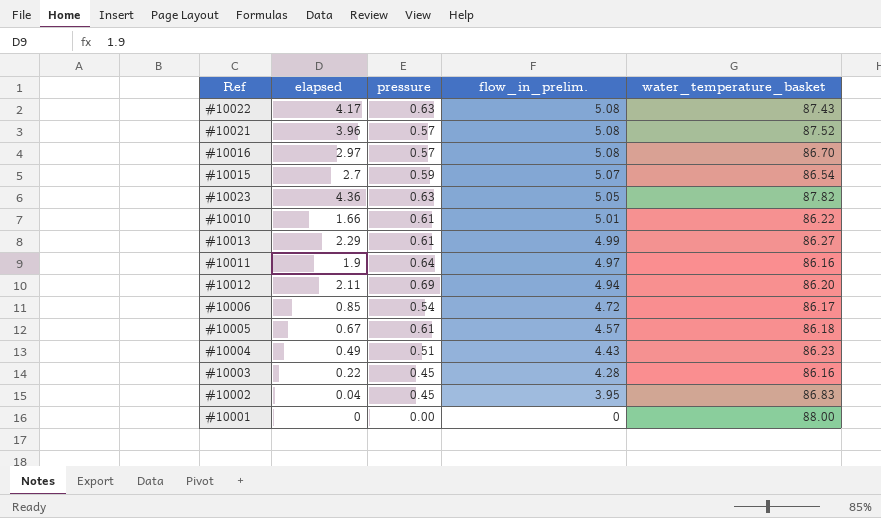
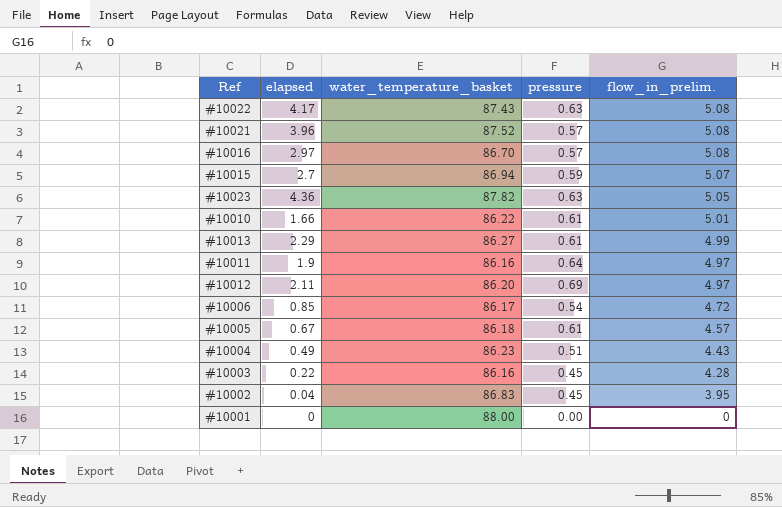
column water_temperature_basket | position: 5 -> 3
#10015 | water_temperature_basket: 86.54 -> 86.94
#10012 | flow_in_prelim.: 4.94 -> 4.97

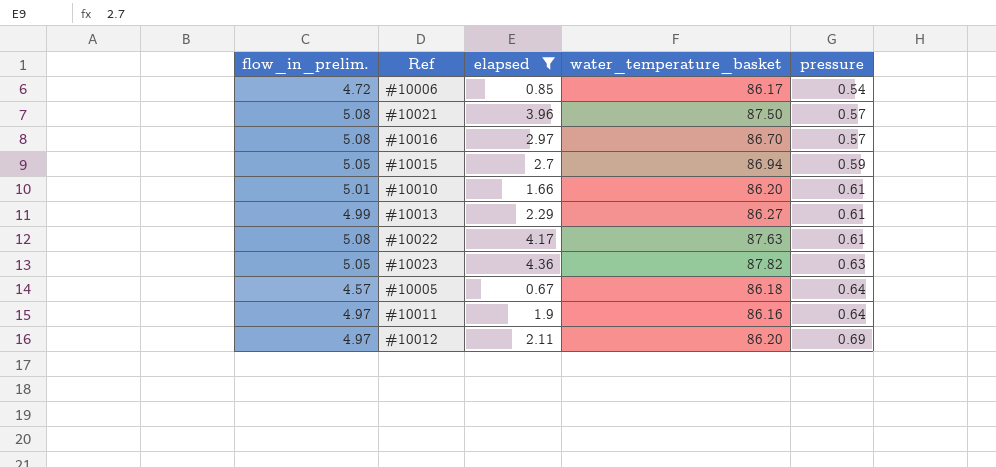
filter: none -> elapsed >= 0.67
row order: flow_in_prelim. descending -> pressure ascending
column flow_in_prelim. | position: 5 -> 1
#10021 | water_temperature_basket: 87.52 -> 87.50
#10015 | flow_in_prelim.: 5.07 -> 5.05
#10010 | water_temperature_basket: 86.22 -> 86.20
#10022 | water_temperature_basket: 87.43 -> 87.63
#10022 | pressure: 0.63 -> 0.61
#10005 | pressure: 0.61 -> 0.64

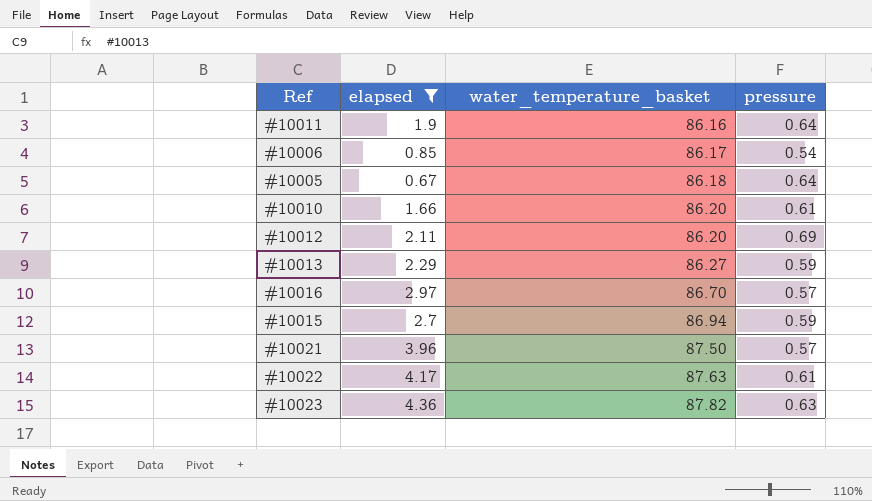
row order: pressure ascending -> water_temperature_basket ascending
column flow_in_prelim. | position: 1 -> none
#10013 | pressure: 0.61 -> 0.59

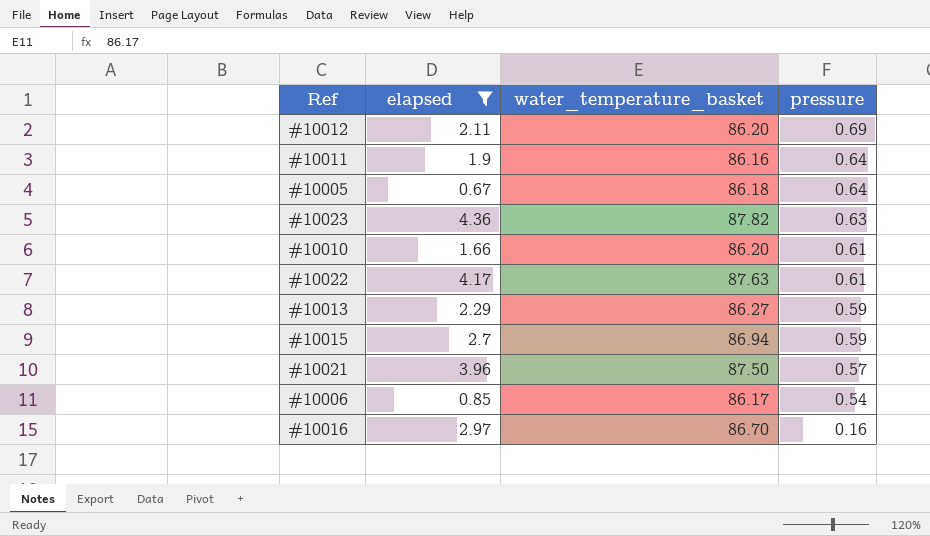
row order: water_temperature_basket ascending -> pressure descending
#10016 | pressure: 0.57 -> 0.16

